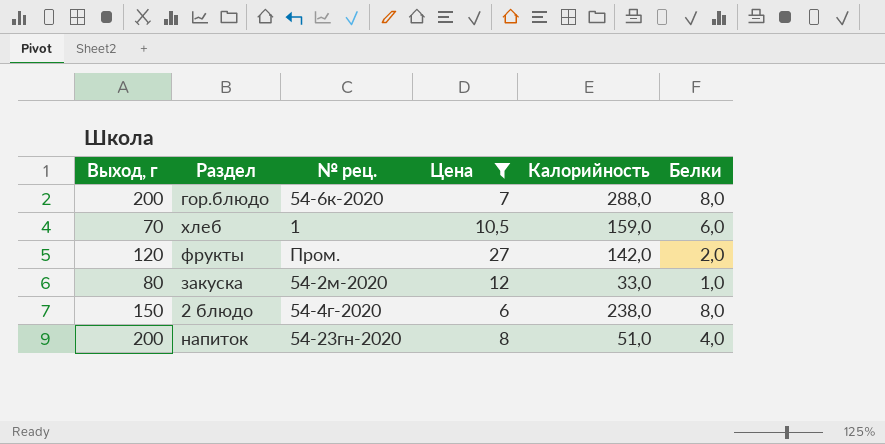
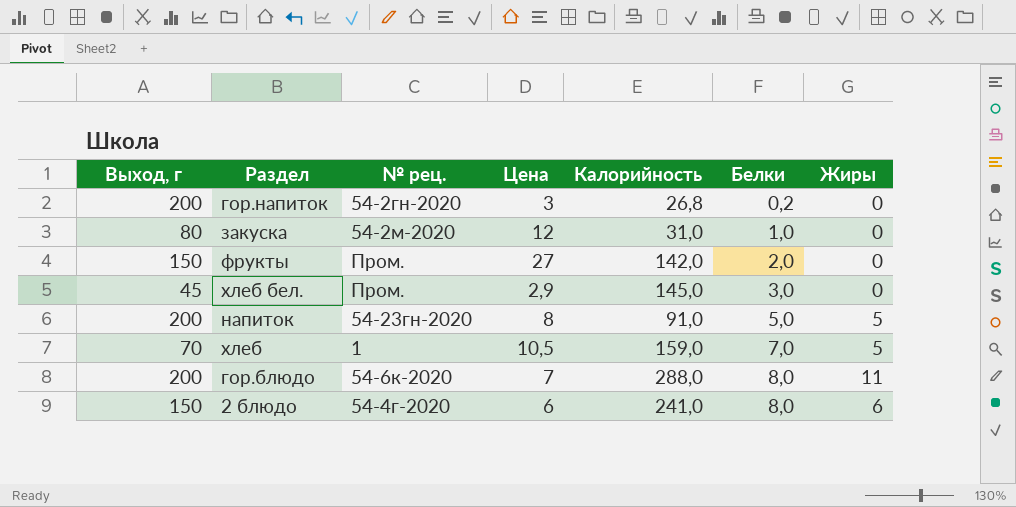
filter: Цена >= 6 -> none
row order: none -> Белки ascending
column Жиры | position: none -> 7
закуска | Калорийность: 33,0 -> 31,0
фрукты | Выход, г: 120 -> 150
напиток | Калорийность: 51,0 -> 91,0
напиток | Белки: 4,0 -> 5,0
хлеб | Белки: 6,0 -> 7,0
2 блюдо | Калорийность: 238,0 -> 241,0

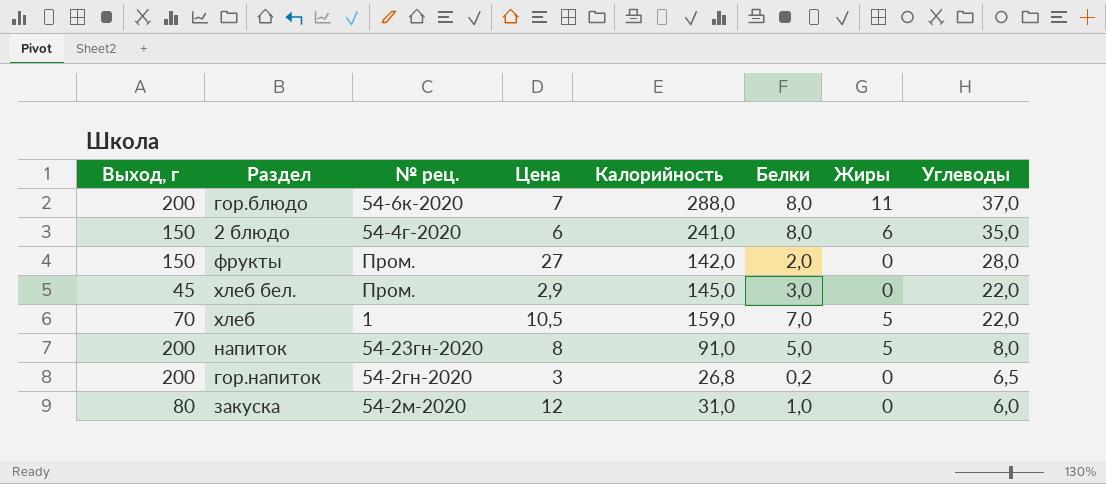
row order: Белки ascending -> Углеводы descending
column Углеводы | position: none -> 8

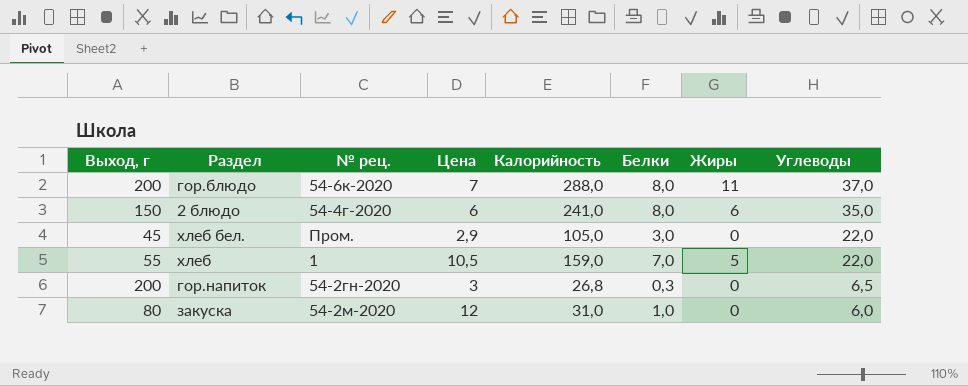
row фрукты: 150 | Пром. | 27 | 142,0 | 2,0 | 0 | 28,0 -> none
row напиток: 200 | 54-23гн-2020 | 8 | 91,0 | 5,0 | 5 | 8,0 -> none
хлеб бел. | Калорийность: 145,0 -> 105,0
хлеб | Выход, г: 70 -> 55
гор.напиток | Белки: 0,2 -> 0,3

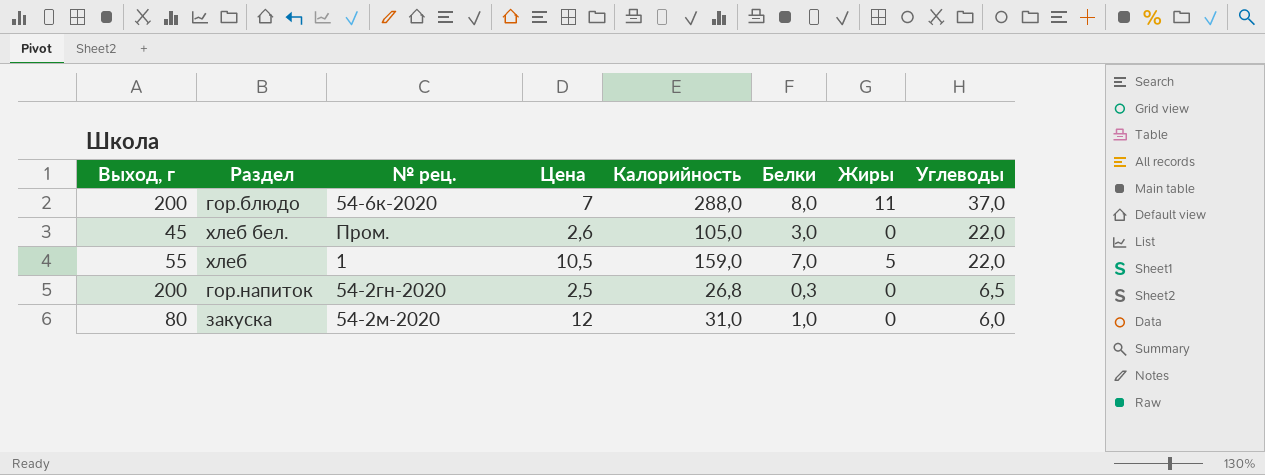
row 2 блюдо: 150 | 54-4г-2020 | 6 | 241,0 | 8,0 | 6 | 35,0 -> none
хлеб бел. | Цена: 2,9 -> 2,6
гор.напиток | Цена: 3 -> 2,5

